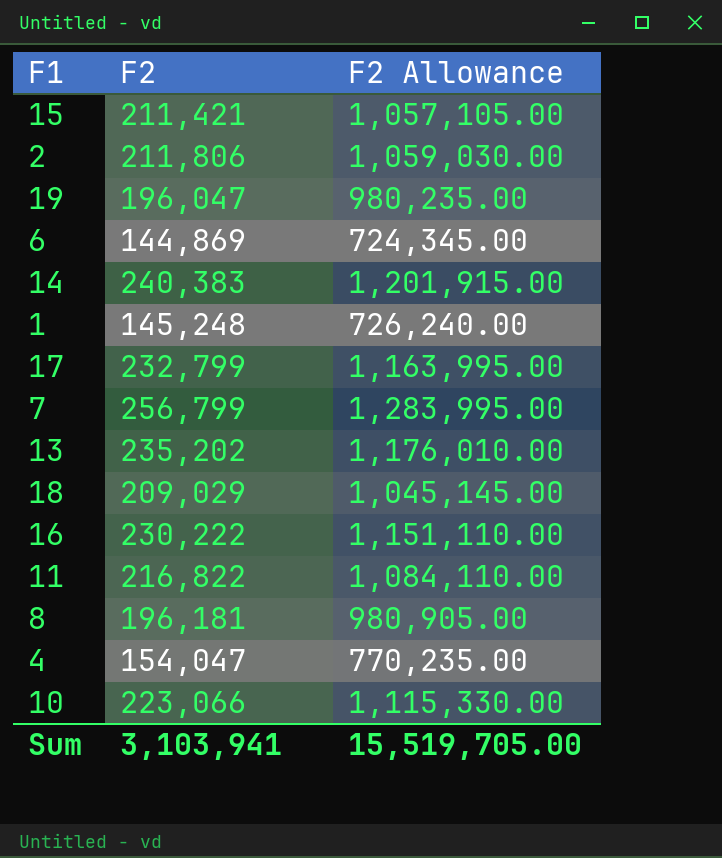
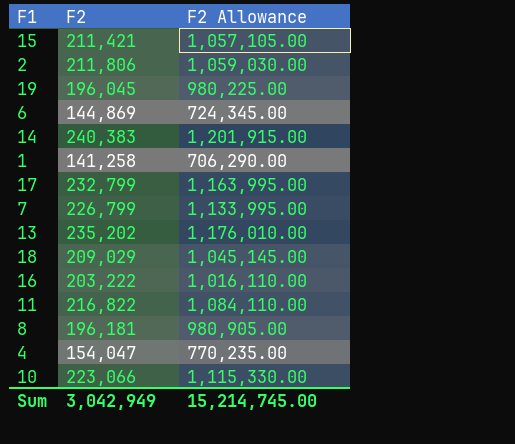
19 | F2: 196,047 -> 196,045
19 | F2 Allowance: 980,235.00 -> 980,225.00
1 | F2: 145,248 -> 141,258
1 | F2 Allowance: 726,240.00 -> 706,290.00
7 | F2: 256,799 -> 226,799
7 | F2 Allowance: 1,283,995.00 -> 1,133,995.00
16 | F2: 230,222 -> 203,222
16 | F2 Allowance: 1,151,110.00 -> 1,016,110.00
Sum | F2: 3,103,941 -> 3,042,949
Sum | F2 Allowance: 15,519,705.00 -> 15,214,745.00

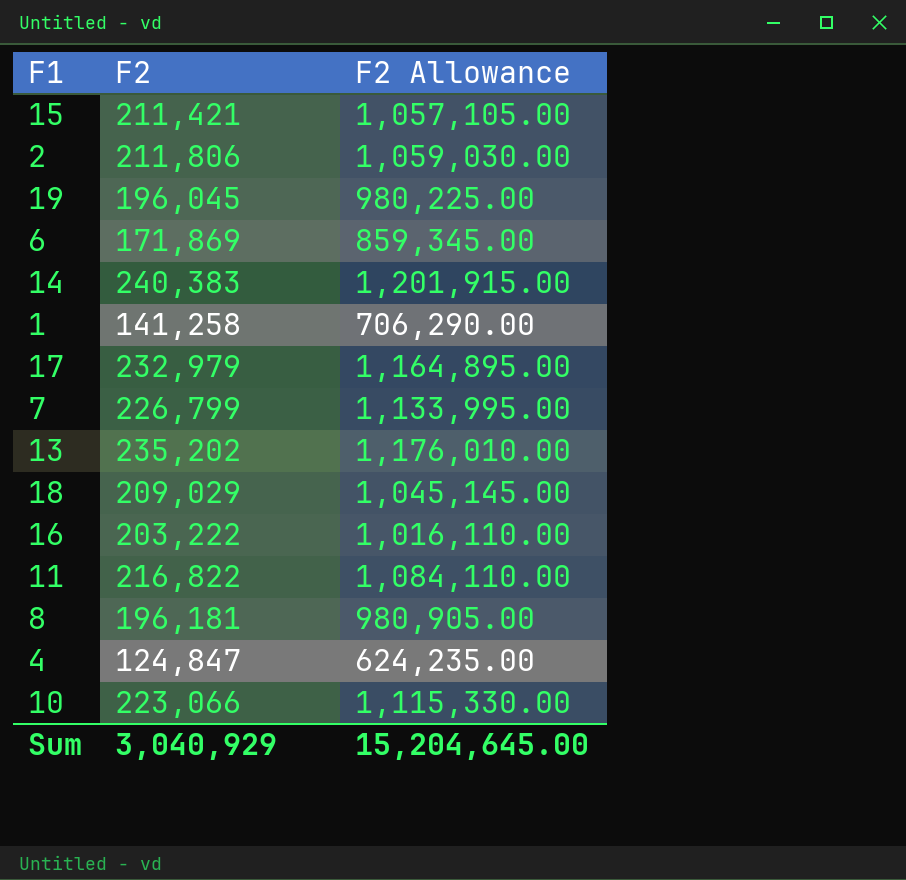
6 | F2: 144,869 -> 171,869
6 | F2 Allowance: 724,345.00 -> 859,345.00
17 | F2: 232,799 -> 232,979
17 | F2 Allowance: 1,163,995.00 -> 1,164,895.00
4 | F2: 154,047 -> 124,847
4 | F2 Allowance: 770,235.00 -> 624,235.00
Sum | F2: 3,042,949 -> 3,040,929
Sum | F2 Allowance: 15,214,745.00 -> 15,204,645.00

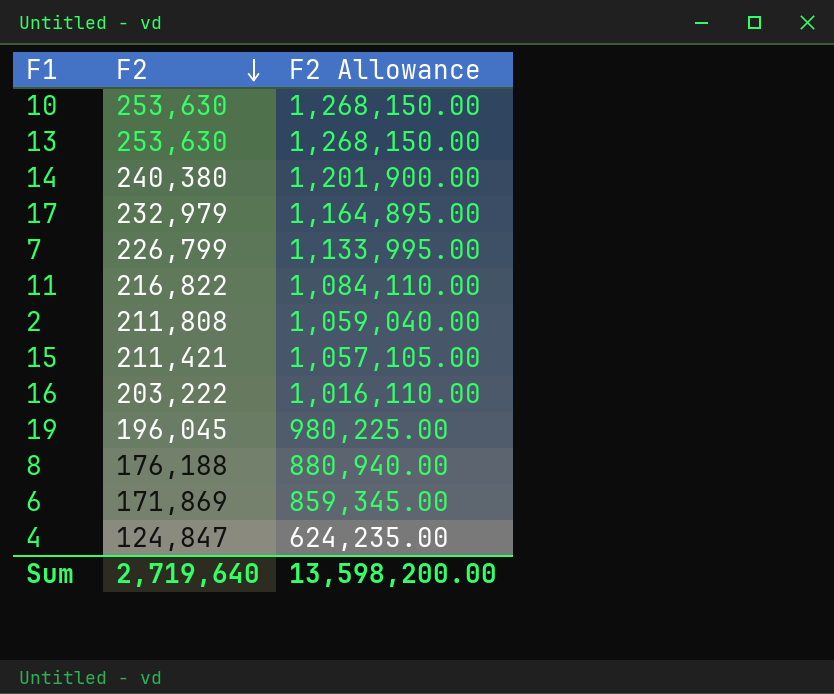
row order: none -> F2 descending
row 1: 141,258 | 706,290.00 -> none
row 18: 209,029 | 1,045,145.00 -> none
10 | F2: 223,066 -> 253,630
10 | F2 Allowance: 1,115,330.00 -> 1,268,150.00
13 | F2: 235,202 -> 253,630
13 | F2 Allowance: 1,176,010.00 -> 1,268,150.00
14 | F2: 240,383 -> 240,380
14 | F2 Allowance: 1,201,915.00 -> 1,201,900.00
2 | F2: 211,806 -> 211,808
2 | F2 Allowance: 1,059,030.00 -> 1,059,040.00
8 | F2: 196,181 -> 176,188
8 | F2 Allowance: 980,905.00 -> 880,940.00
Sum | F2: 3,040,929 -> 2,719,640
Sum | F2 Allowance: 15,204,645.00 -> 13,598,200.00

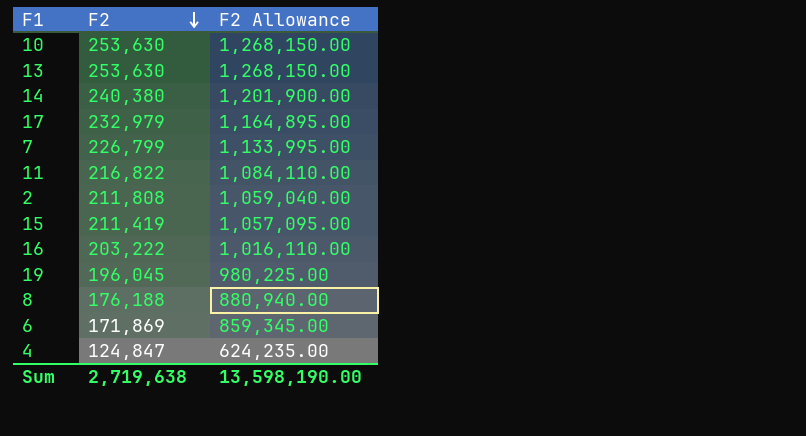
15 | F2: 211,421 -> 211,419
15 | F2 Allowance: 1,057,105.00 -> 1,057,095.00
Sum | F2: 2,719,640 -> 2,719,638
Sum | F2 Allowance: 13,598,200.00 -> 13,598,190.00

